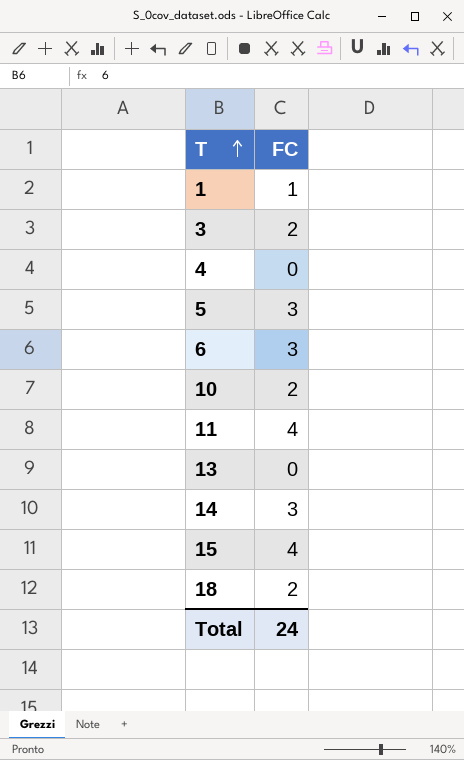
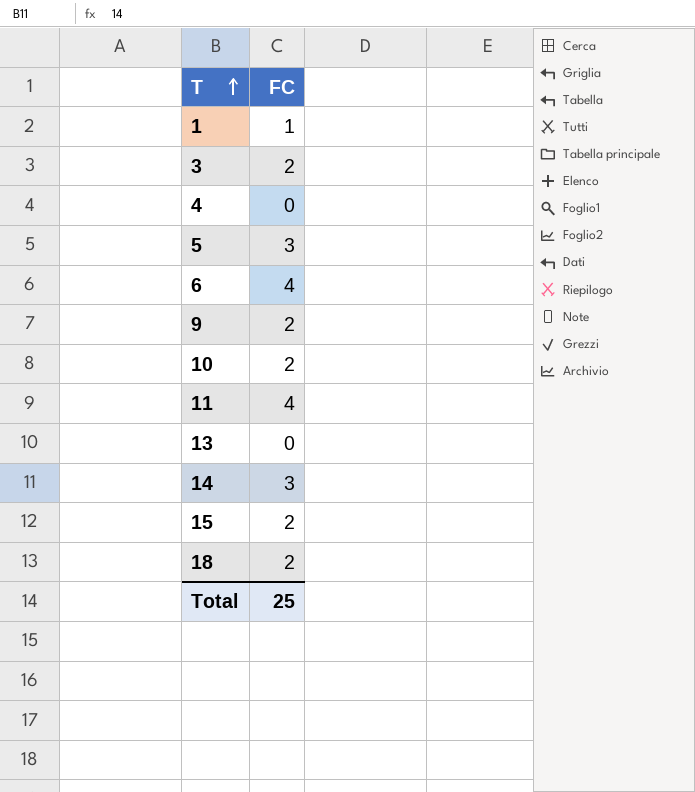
6 | FC: 3 -> 4
row 9: none -> 2
15 | FC: 4 -> 2
Total | FC: 24 -> 25

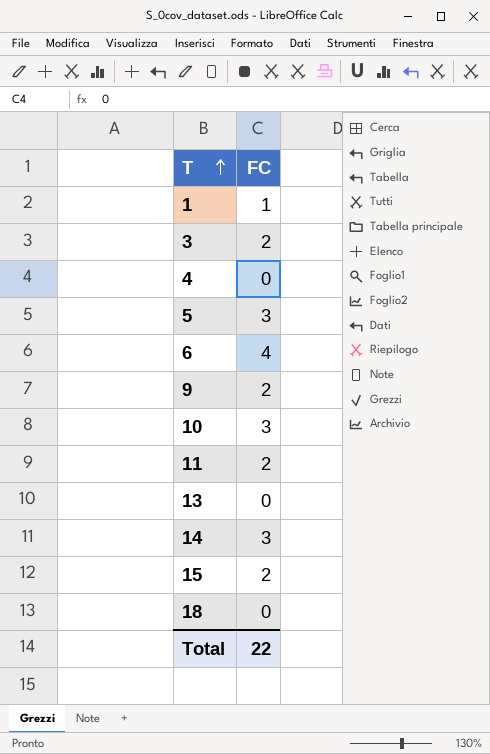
10 | FC: 2 -> 3
11 | FC: 4 -> 2
18 | FC: 2 -> 0
Total | FC: 25 -> 22

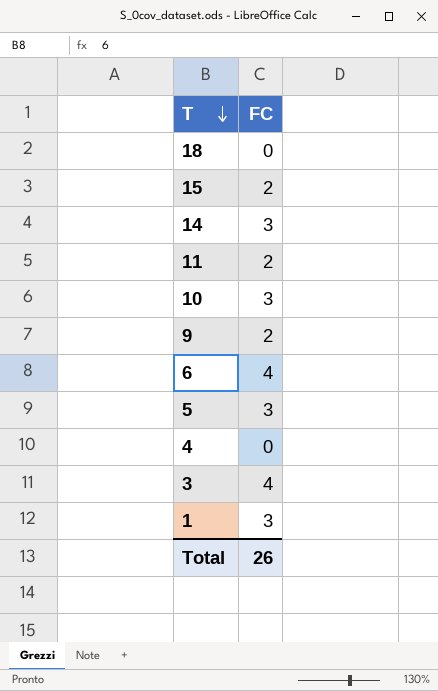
row order: T ascending -> T descending
row 13: 0 -> none
3 | FC: 2 -> 4
1 | FC: 1 -> 3
Total | FC: 22 -> 26

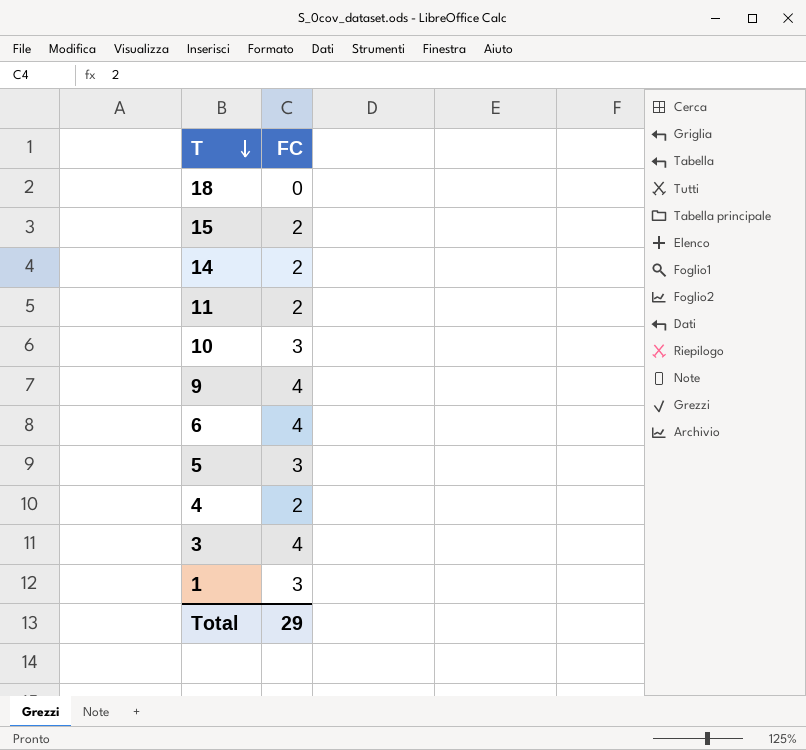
14 | FC: 3 -> 2
9 | FC: 2 -> 4
4 | FC: 0 -> 2
Total | FC: 26 -> 29

